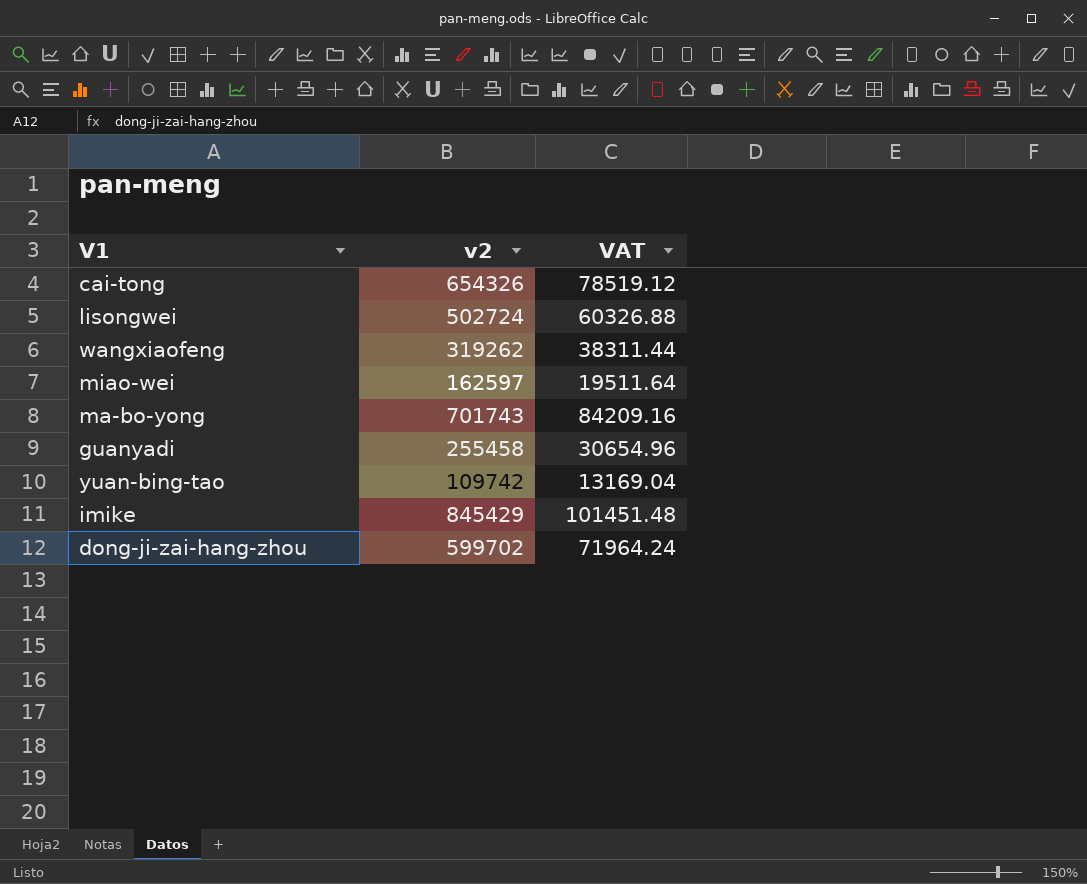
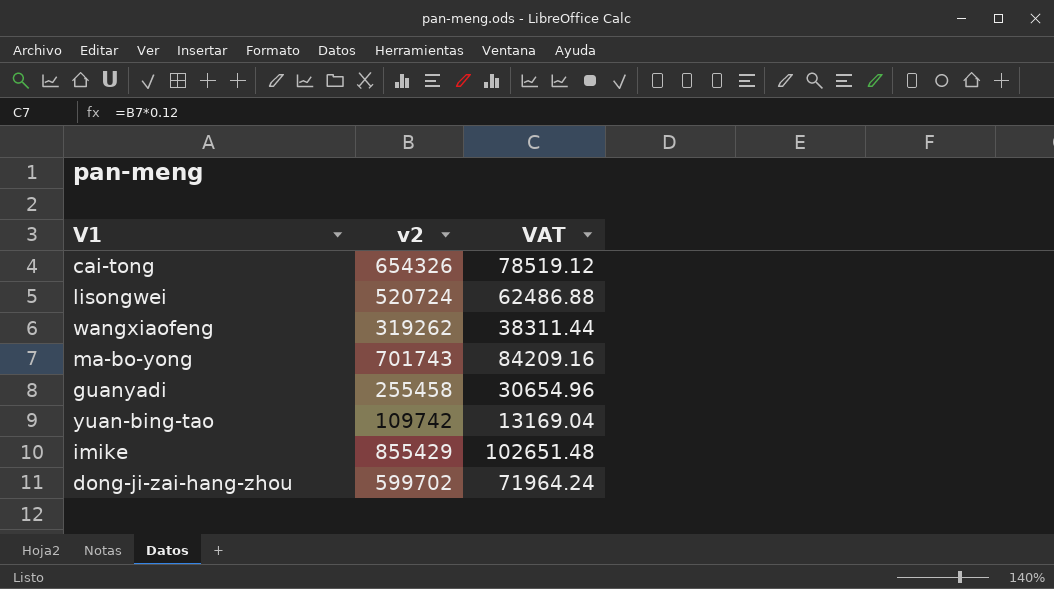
row miao-wei: 162597 | 19511.64 -> none
lisongwei | v2: 502724 -> 520724
lisongwei | VAT: 60326.88 -> 62486.88
imike | v2: 845429 -> 855429
imike | VAT: 101451.48 -> 102651.48

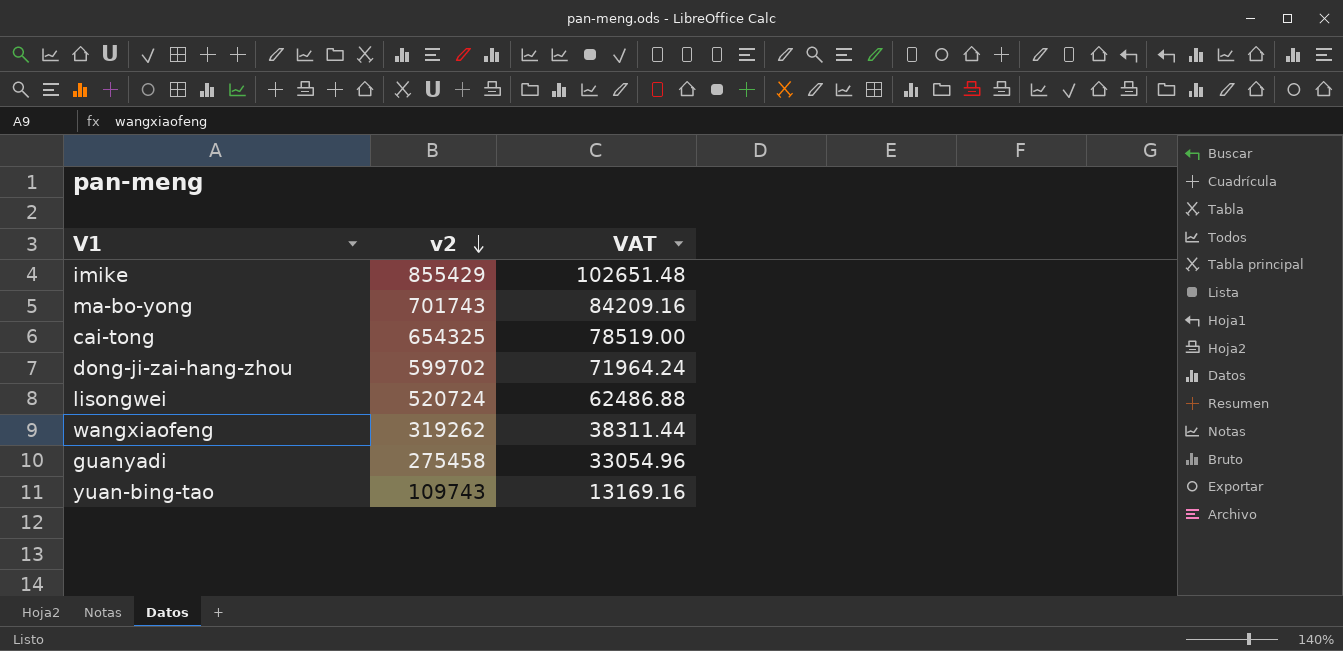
row order: none -> v2 descending
cai-tong | v2: 654326 -> 654325
cai-tong | VAT: 78519.12 -> 78519.00
guanyadi | v2: 255458 -> 275458
guanyadi | VAT: 30654.96 -> 33054.96
yuan-bing-tao | v2: 109742 -> 109743
yuan-bing-tao | VAT: 13169.04 -> 13169.16

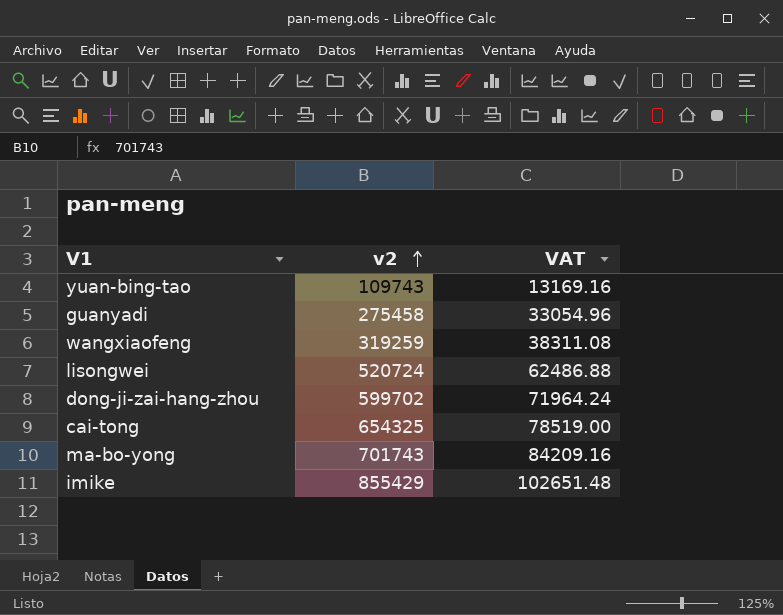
row order: v2 descending -> v2 ascending
wangxiaofeng | v2: 319262 -> 319259
wangxiaofeng | VAT: 38311.44 -> 38311.08

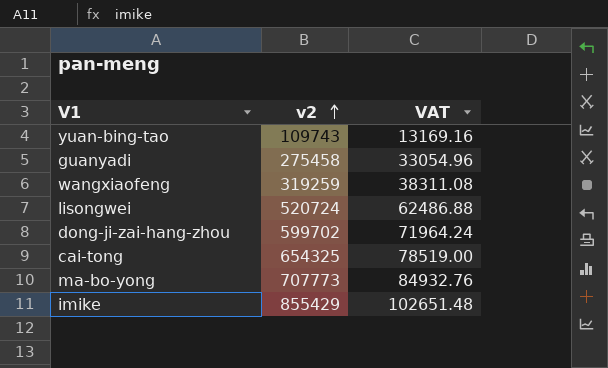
ma-bo-yong | v2: 701743 -> 707773
ma-bo-yong | VAT: 84209.16 -> 84932.76

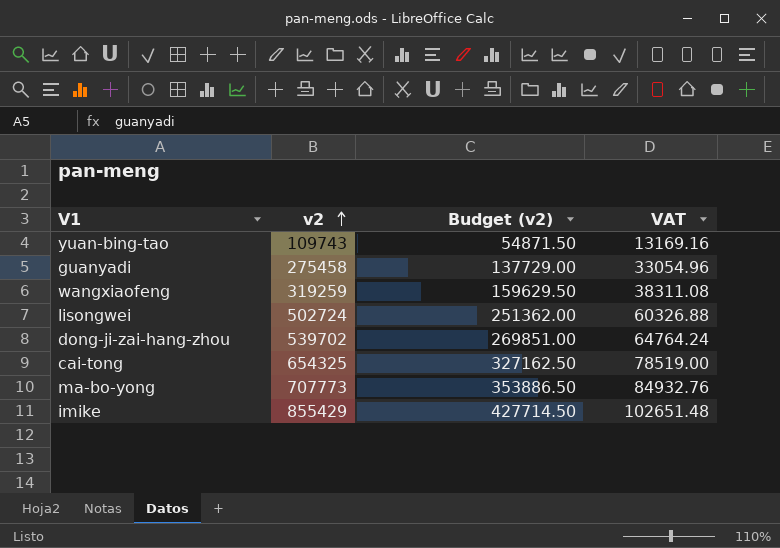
column Budget (v2) | formula: none -> [v2] * 0.5
lisongwei | v2: 520724 -> 502724
lisongwei | VAT: 62486.88 -> 60326.88
dong-ji-zai-hang-zhou | v2: 599702 -> 539702
dong-ji-zai-hang-zhou | VAT: 71964.24 -> 64764.24

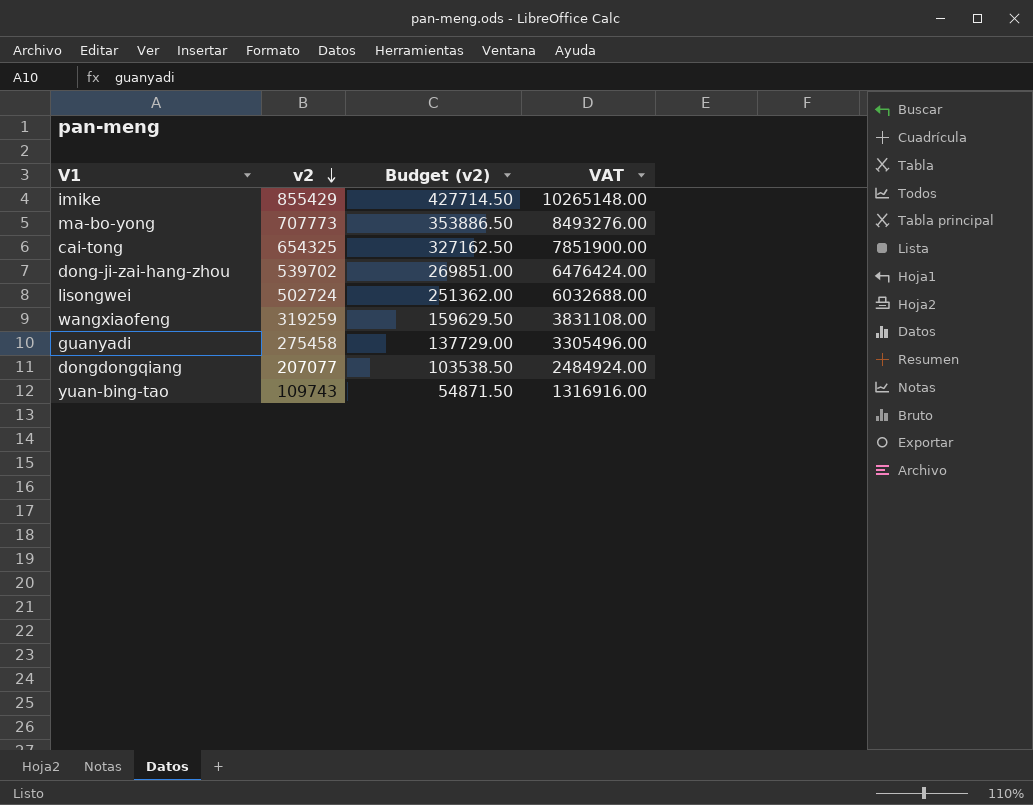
row order: v2 ascending -> v2 descending
column VAT | formula: [v2] * 0.12 -> [v2] * 12
row dongdongqiang: none -> 207077 | 103538.50 | 2484924.00

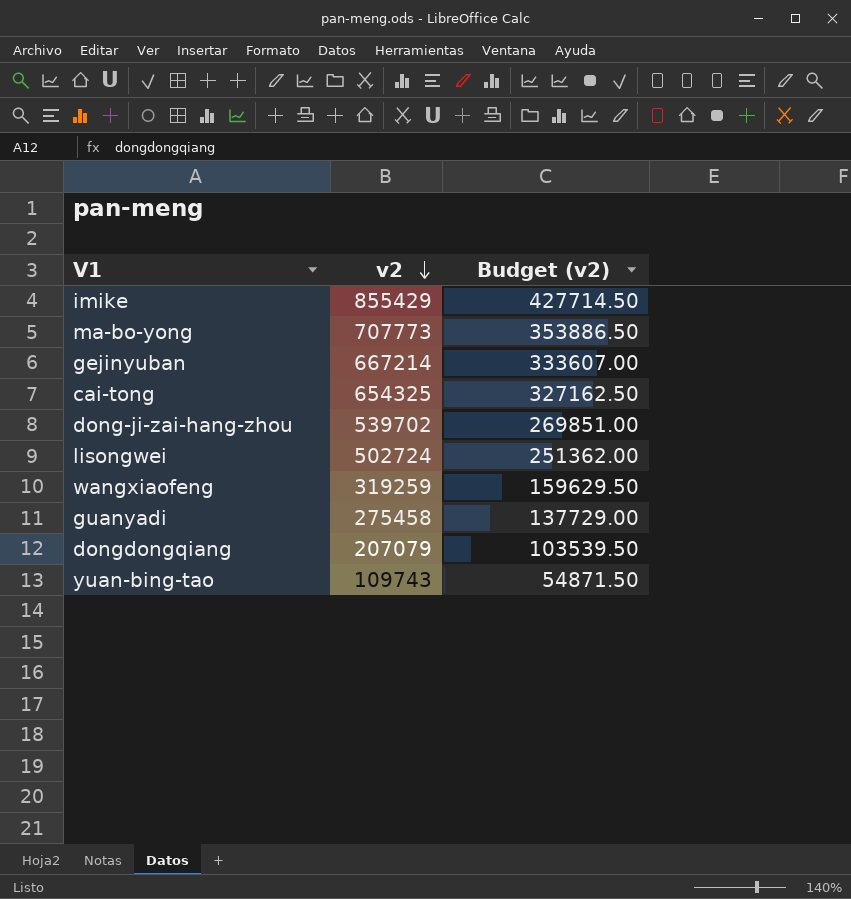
column VAT | formula: [v2] * 12 -> none
row gejinyuban: none -> 667214 | 333607.00
dongdongqiang | v2: 207077 -> 207079
dongdongqiang | Budget (v2): 103538.50 -> 103539.50

